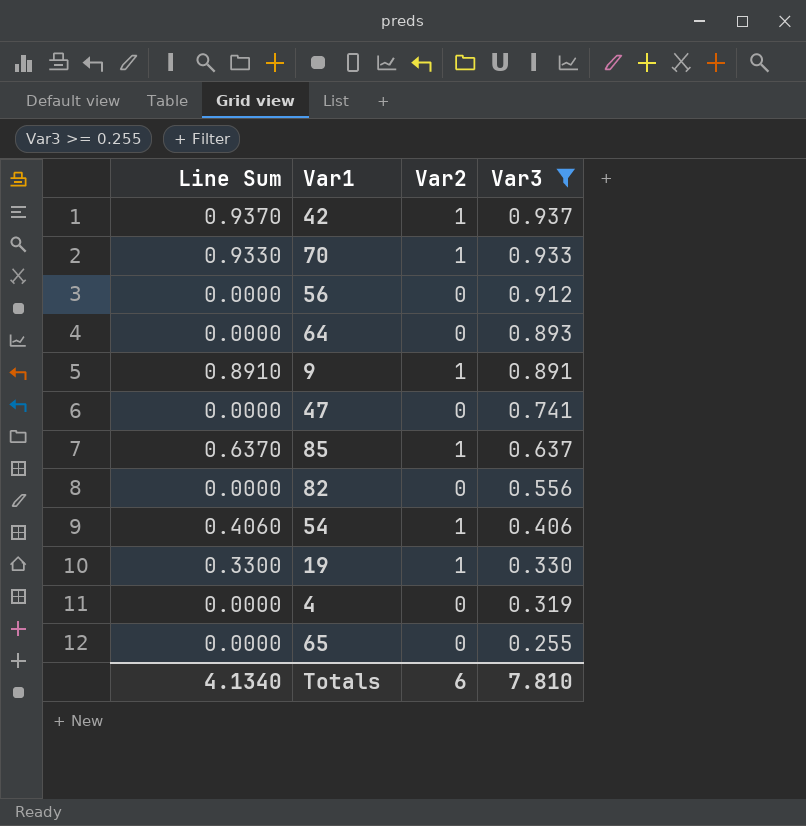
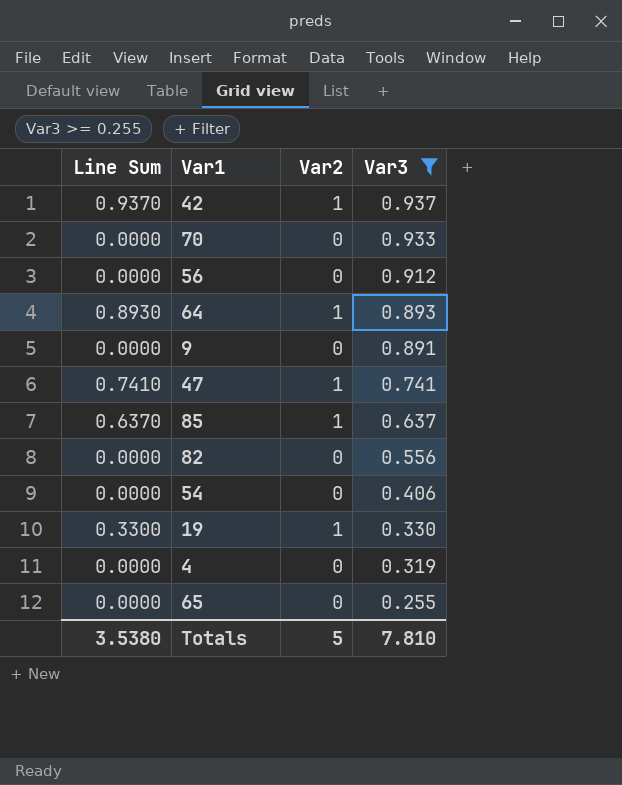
70 | Line Sum: 0.9330 -> 0.0000
70 | Var2: 1 -> 0
64 | Line Sum: 0.0000 -> 0.8930
64 | Var2: 0 -> 1
9 | Line Sum: 0.8910 -> 0.0000
9 | Var2: 1 -> 0
47 | Line Sum: 0.0000 -> 0.7410
47 | Var2: 0 -> 1
54 | Line Sum: 0.4060 -> 0.0000
54 | Var2: 1 -> 0
Totals | Line Sum: 4.1340 -> 3.5380
Totals | Var2: 6 -> 5

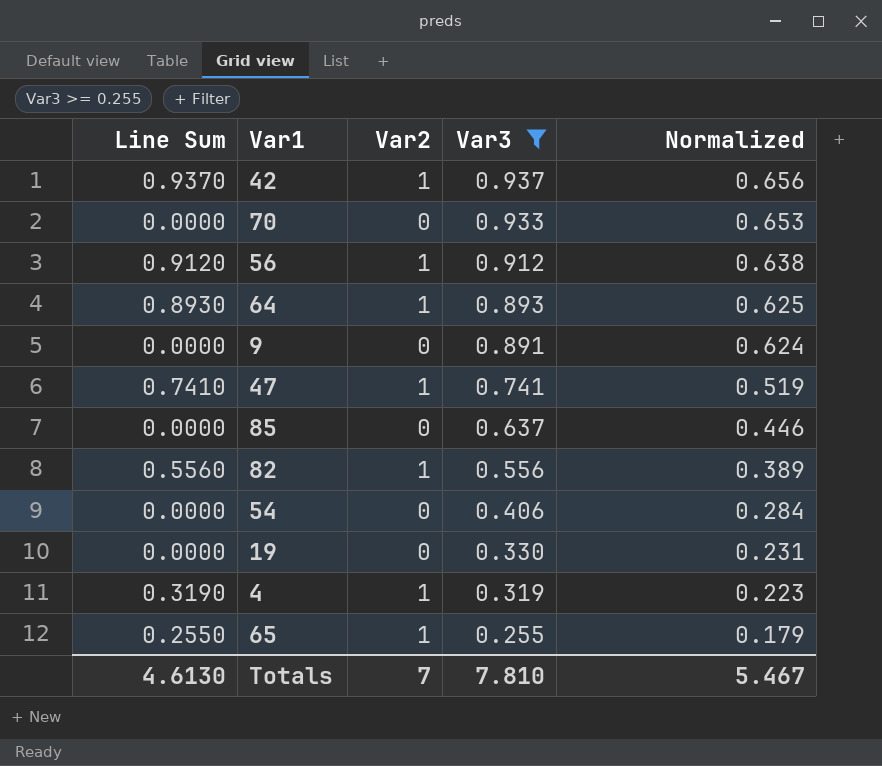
column Normalized | formula: none -> [Var3] * 0.7
56 | Line Sum: 0.0000 -> 0.9120
56 | Var2: 0 -> 1
85 | Line Sum: 0.6370 -> 0.0000
85 | Var2: 1 -> 0
82 | Line Sum: 0.0000 -> 0.5560
82 | Var2: 0 -> 1
19 | Line Sum: 0.3300 -> 0.0000
19 | Var2: 1 -> 0
4 | Line Sum: 0.0000 -> 0.3190
4 | Var2: 0 -> 1
65 | Line Sum: 0.0000 -> 0.2550
65 | Var2: 0 -> 1
Totals | Line Sum: 3.5380 -> 4.6130
Totals | Var2: 5 -> 7

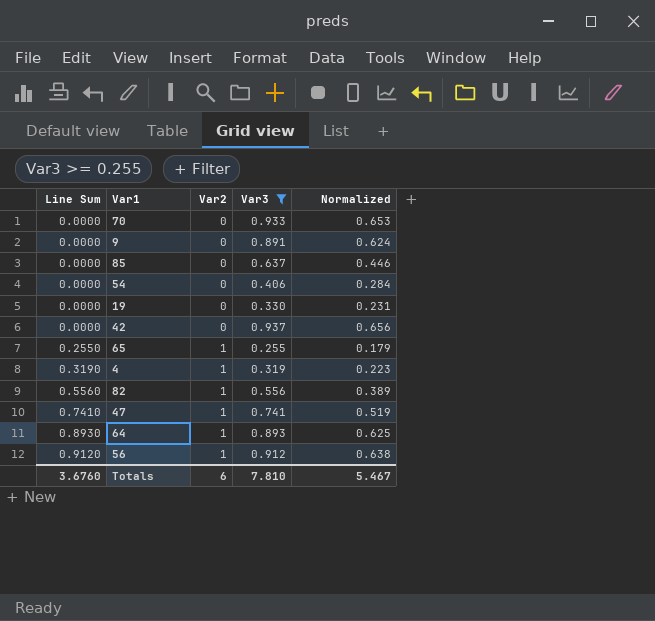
row order: Var3 descending -> Line Sum ascending
42 | Line Sum: 0.9370 -> 0.0000
42 | Var2: 1 -> 0
Totals | Line Sum: 4.6130 -> 3.6760
Totals | Var2: 7 -> 6

